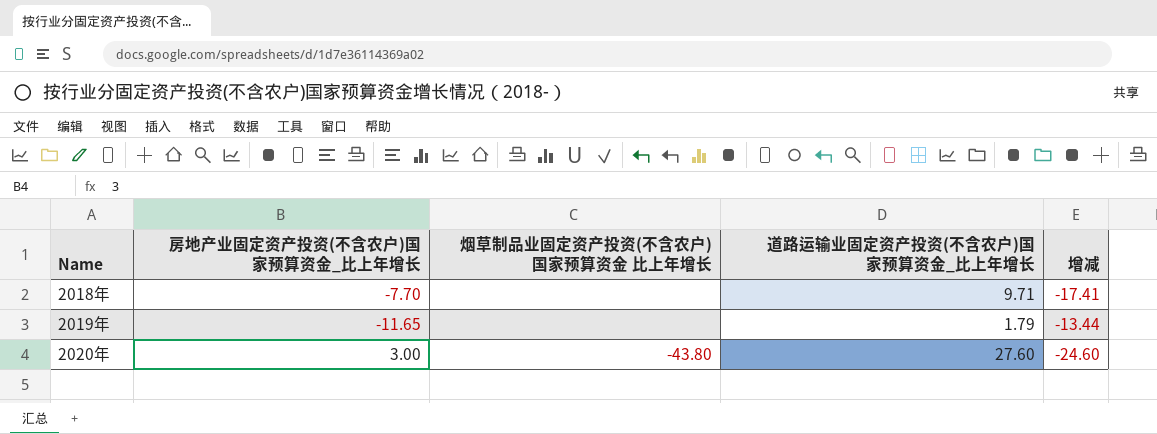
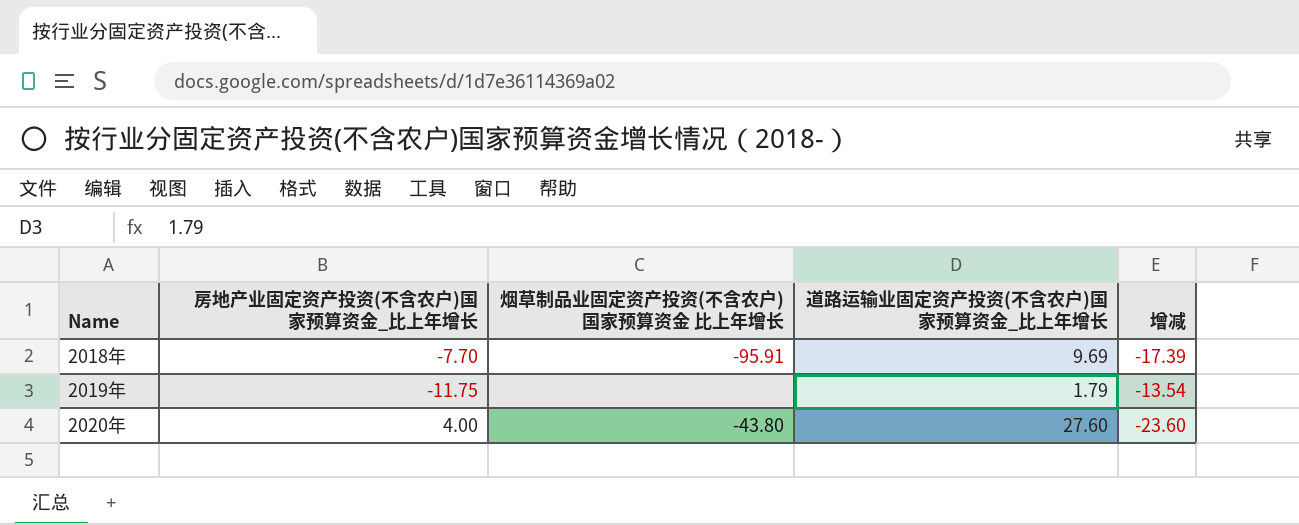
2018年 | 烟草制品业固定资产投资(不含农户)国家预算资金 比上年增长: none -> -95.91
2018年 | 道路运输业固定资产投资(不含农户)国家预算资金_比上年增长: 9.71 -> 9.69
2018年 | 增减: -17.41 -> -17.39
2019年 | 房地产业固定资产投资(不含农户)国家预算资金_比上年增长: -11.65 -> -11.75
2019年 | 增减: -13.44 -> -13.54
2020年 | 房地产业固定资产投资(不含农户)国家预算资金_比上年增长: 3.00 -> 4.00
2020年 | 增减: -24.60 -> -23.60

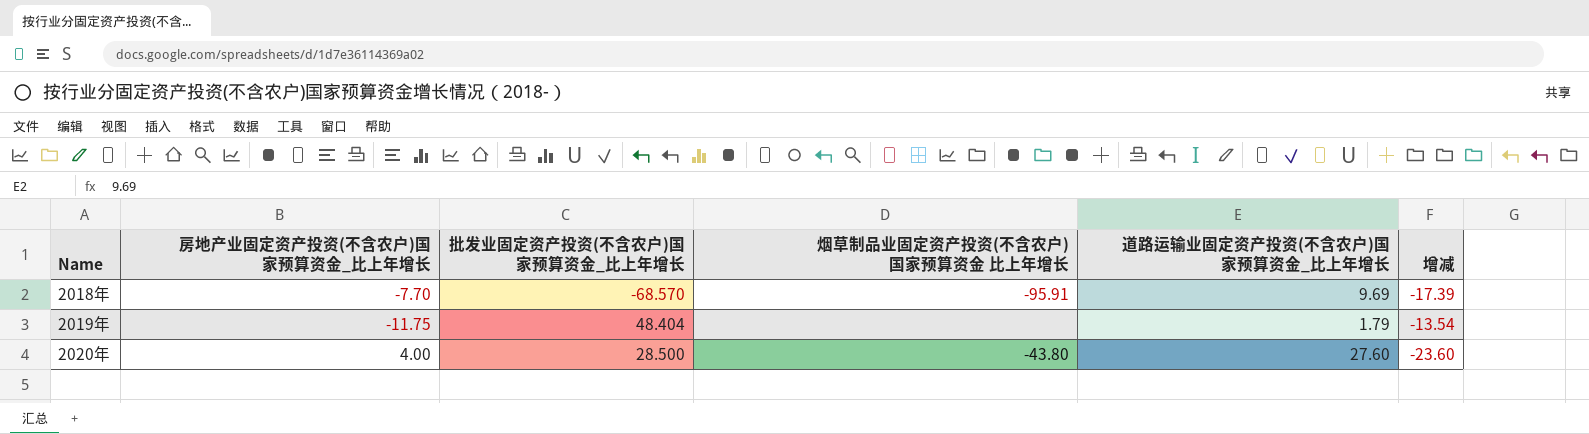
column 批发业固定资产投资(不含农户)国家预算资金_比上年增长 | position: none -> 3

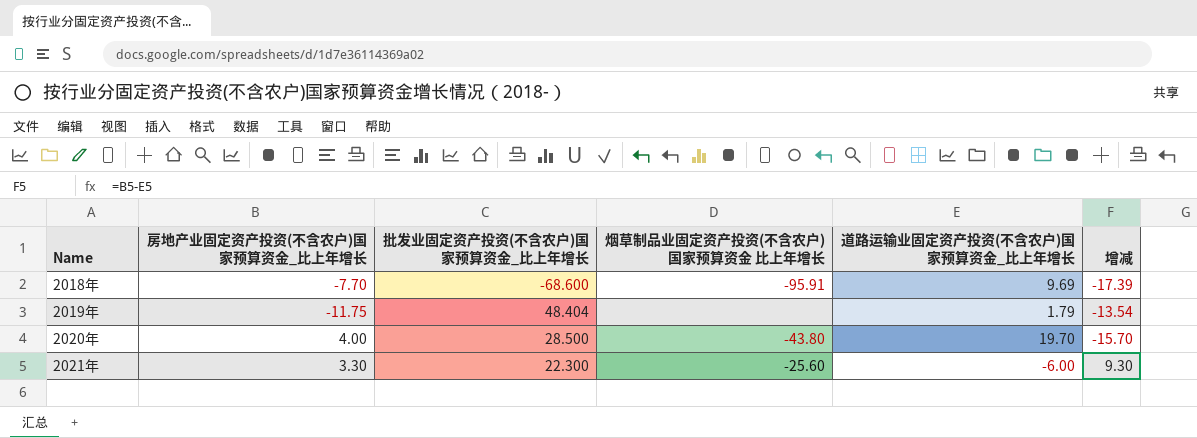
2018年 | 批发业固定资产投资(不含农户)国家预算资金_比上年增长: -68.570 -> -68.600
2020年 | 道路运输业固定资产投资(不含农户)国家预算资金_比上年增长: 27.60 -> 19.70
2020年 | 增减: -23.60 -> -15.70
row 2021年: none -> 3.30 | 22.300 | -25.60 | -6.00 | 9.30

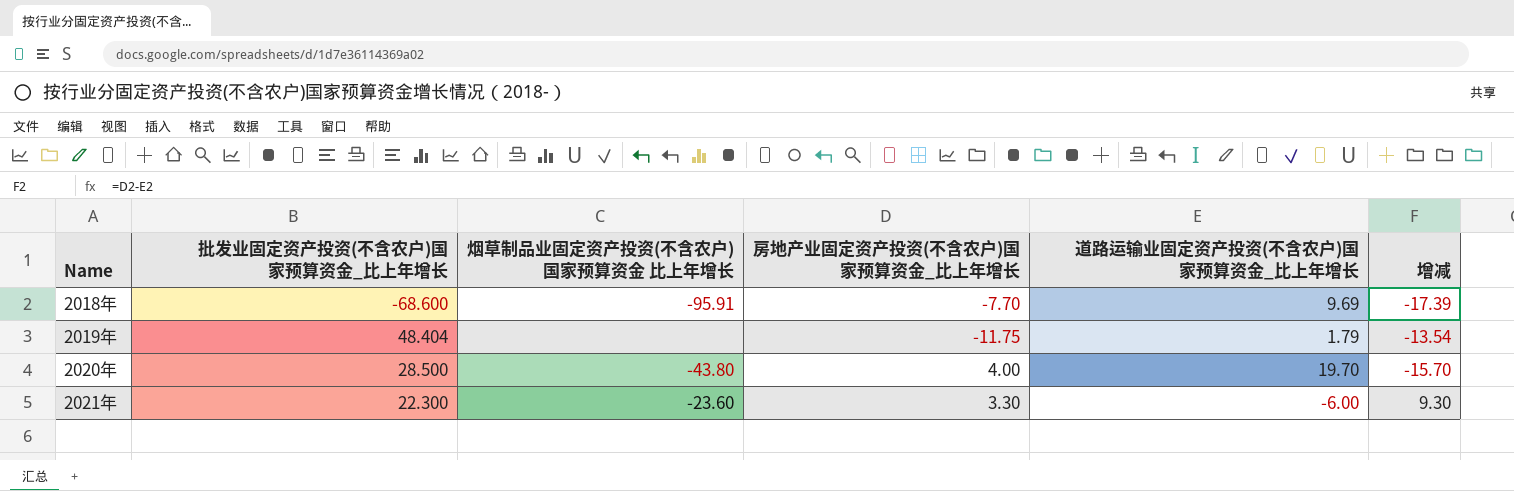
column 房地产业固定资产投资(不含农户)国家预算资金_比上年增长 | position: 2 -> 4
2021年 | 烟草制品业固定资产投资(不含农户)国家预算资金 比上年增长: -25.60 -> -23.60

